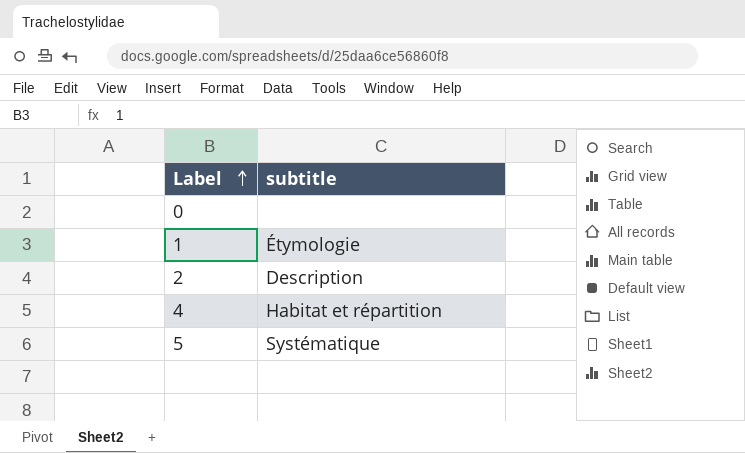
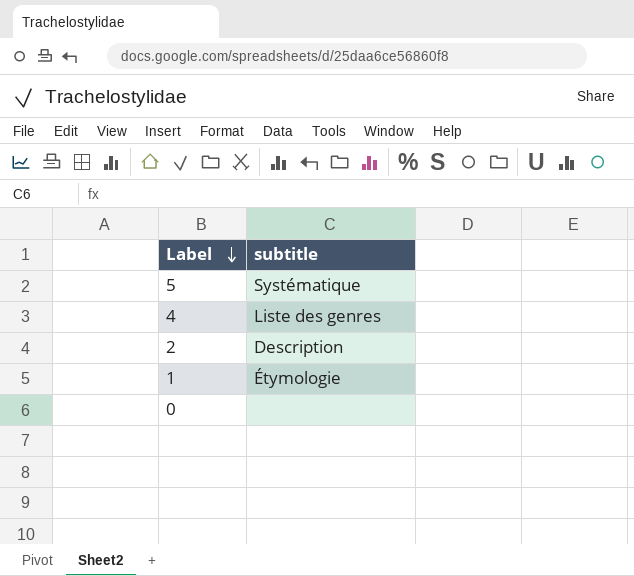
row order: Label ascending -> Label descending
4 | subtitle: Habitat et répartition -> Liste des genres

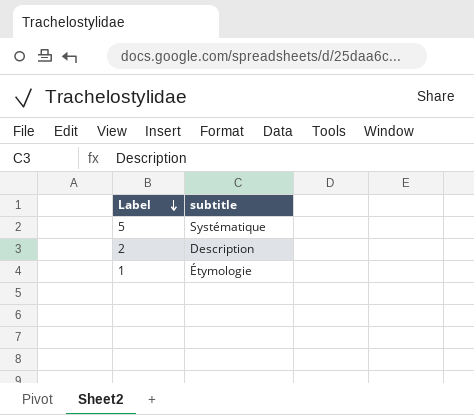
row 4: Liste des genres -> none
row 0: none -> none

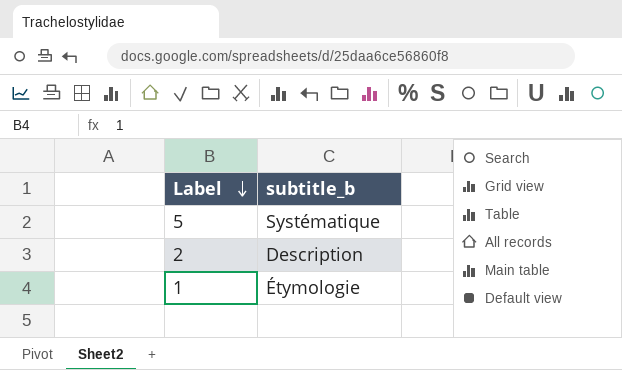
column name: subtitle -> subtitle_b

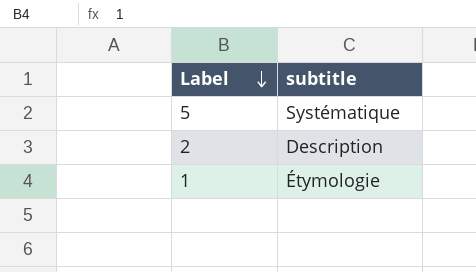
column name: subtitle_b -> subtitle

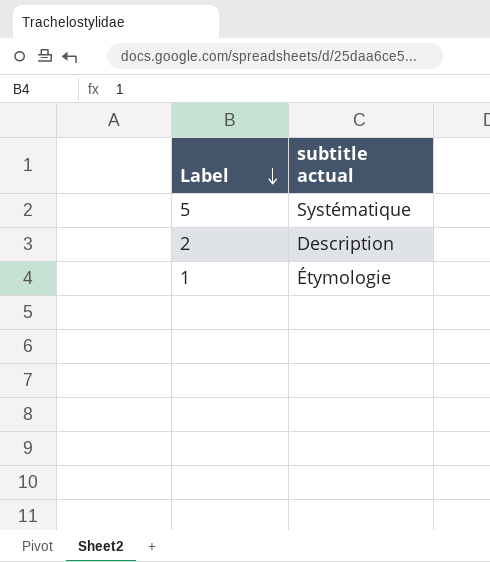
column name: subtitle -> subtitle actual

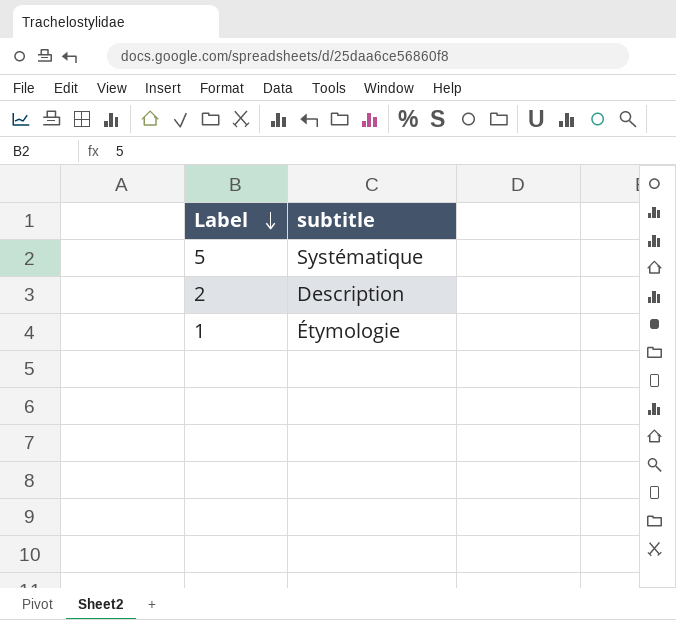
column name: subtitle actual -> subtitle

